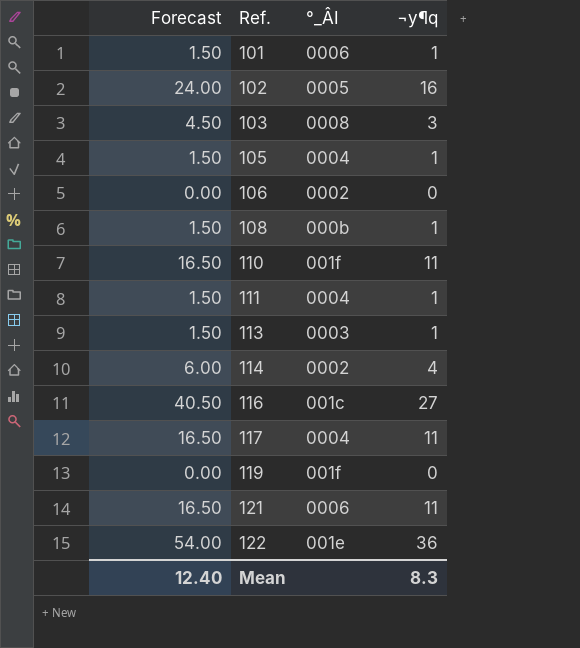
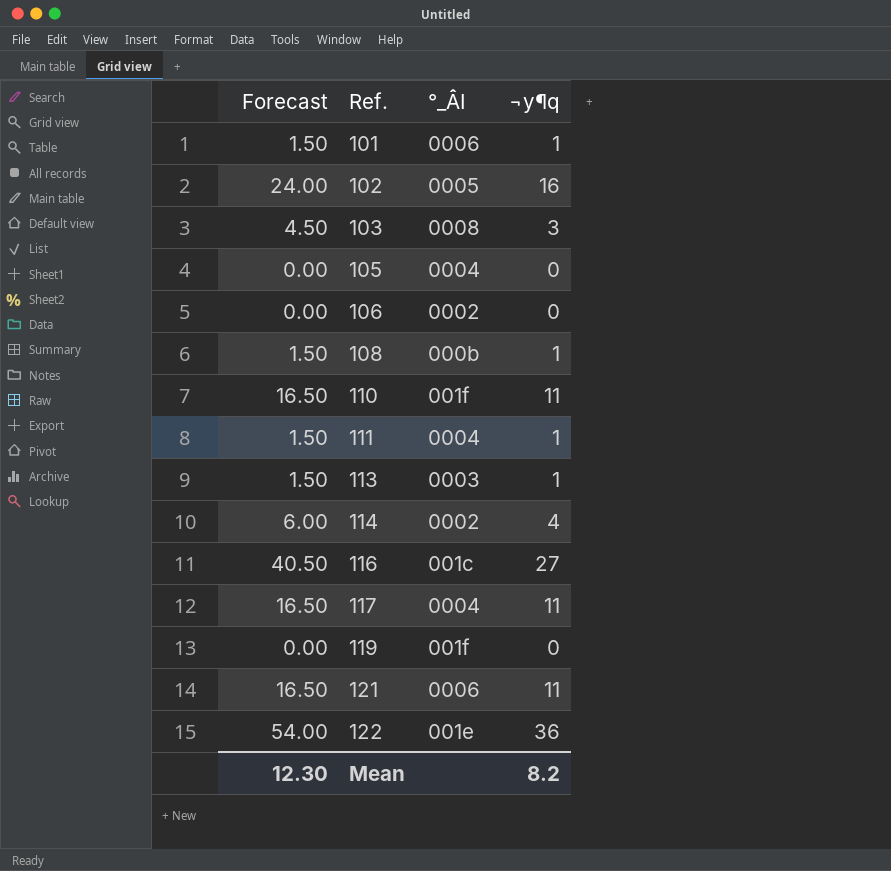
105 | Forecast: 1.50 -> 0.00
105 | ¬y¶q: 1 -> 0
Mean | Forecast: 12.40 -> 12.30
Mean | ¬y¶q: 8.3 -> 8.2

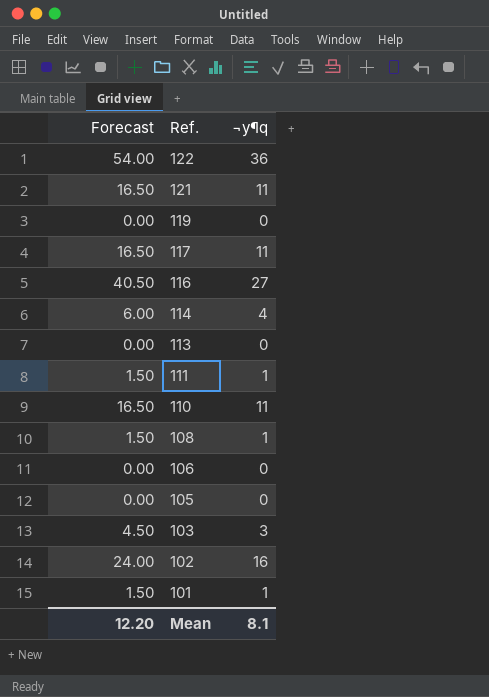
row order: Ref. ascending -> Ref. descending
column °_ÂI | position: 3 -> none
113 | Forecast: 1.50 -> 0.00
113 | ¬y¶q: 1 -> 0
Mean | Forecast: 12.30 -> 12.20
Mean | ¬y¶q: 8.2 -> 8.1

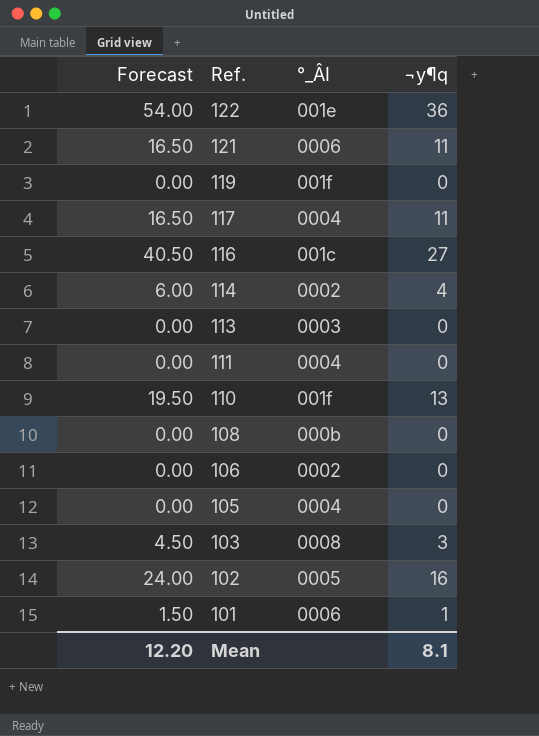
column °_ÂI | position: none -> 3
111 | Forecast: 1.50 -> 0.00
111 | ¬y¶q: 1 -> 0
110 | Forecast: 16.50 -> 19.50
110 | ¬y¶q: 11 -> 13
108 | Forecast: 1.50 -> 0.00
108 | ¬y¶q: 1 -> 0

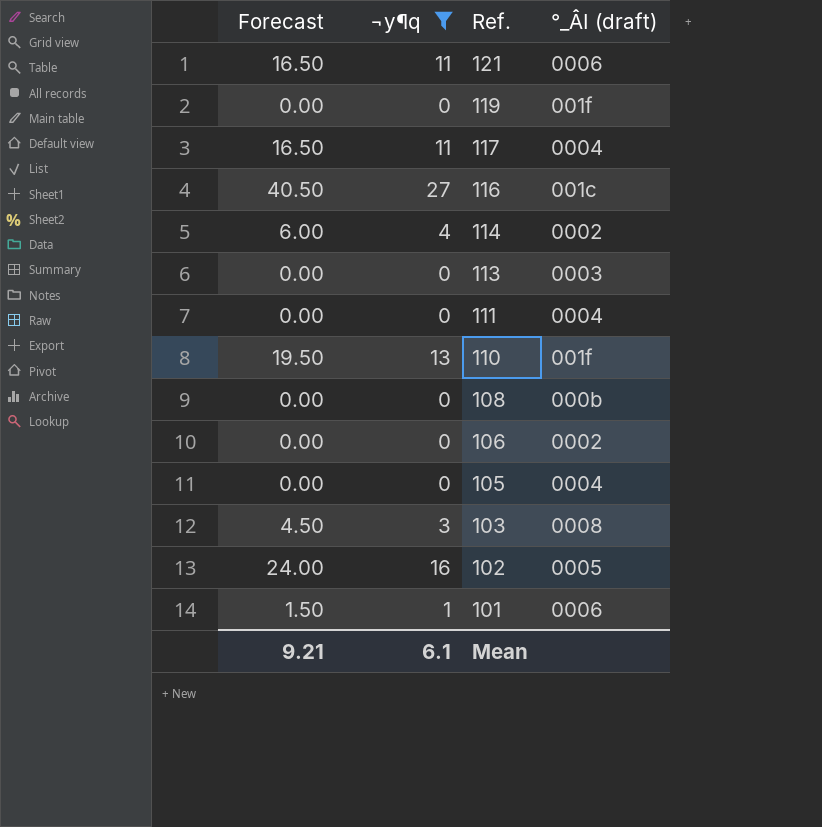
filter: none -> ¬y¶q != 36
column ¬y¶q | position: 4 -> 2
column name: °_ÂI -> °_ÂI (draft)
Mean | Forecast: 12.20 -> 9.21
Mean | ¬y¶q: 8.1 -> 6.1

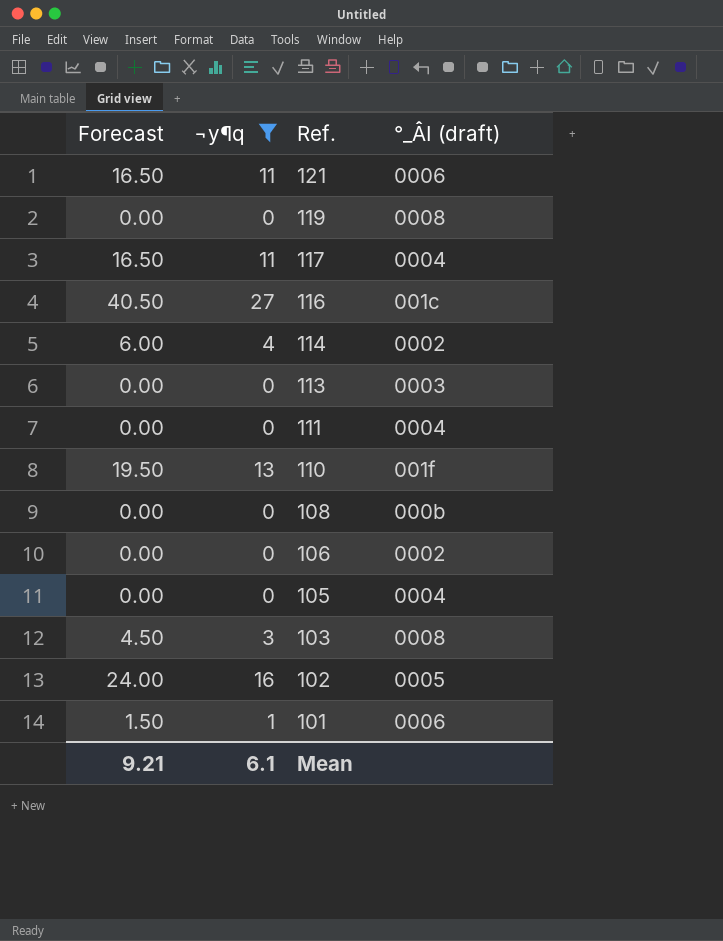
119 | °_ÂI (draft): 001f -> 0008

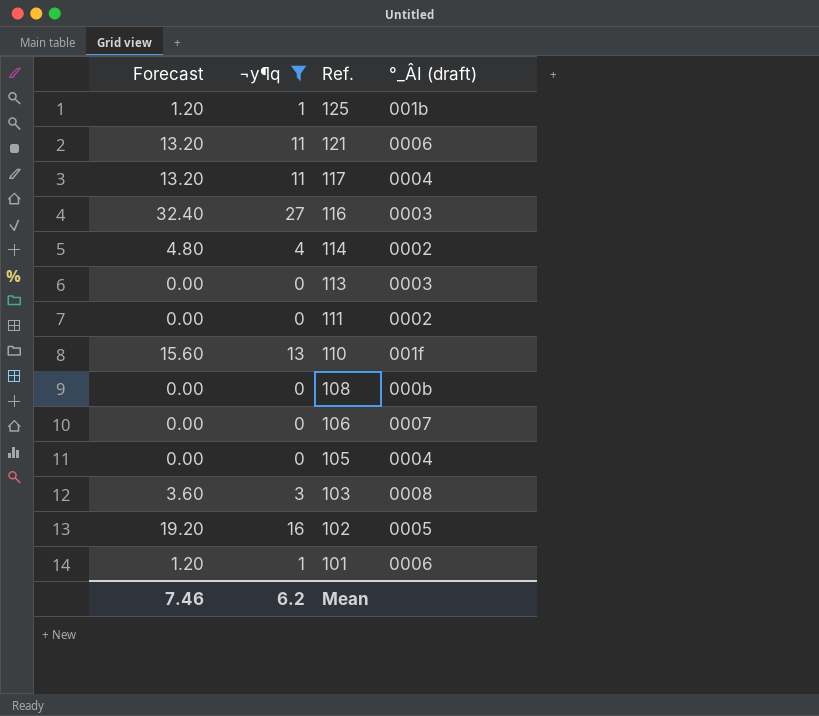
column Forecast | formula: [¬y¶q] * 1.5 -> [¬y¶q] * 1.2
row 119: 0.00 | 0 | 0008 -> none
row 125: none -> 1.20 | 1 | 001b
116 | °_ÂI (draft): 001c -> 0003
111 | °_ÂI (draft): 0004 -> 0002
106 | °_ÂI (draft): 0002 -> 0007
Mean | Forecast: 9.21 -> 7.46
Mean | ¬y¶q: 6.1 -> 6.2

